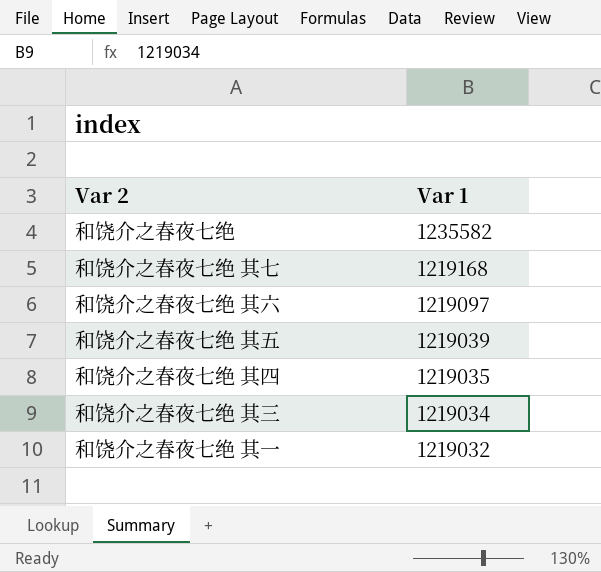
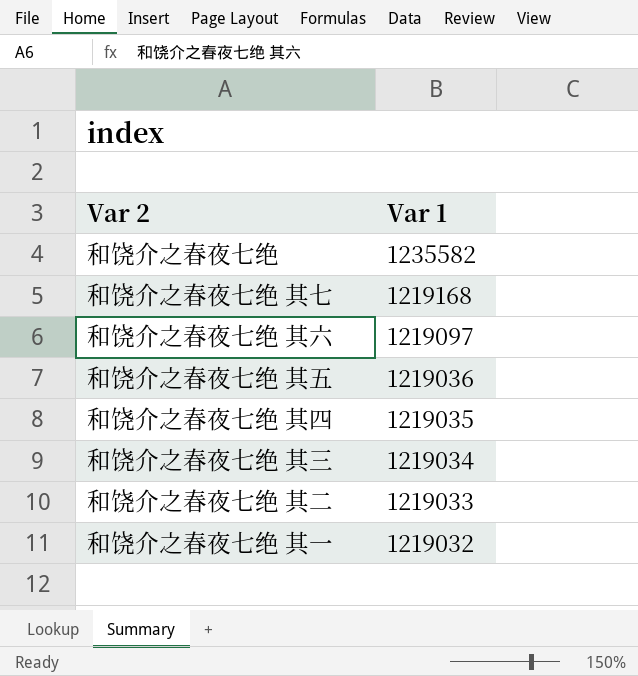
和饶介之春夜七绝 其五 | Var 1: 1219039 -> 1219036
row 和饶介之春夜七绝 其二: none -> 1219033

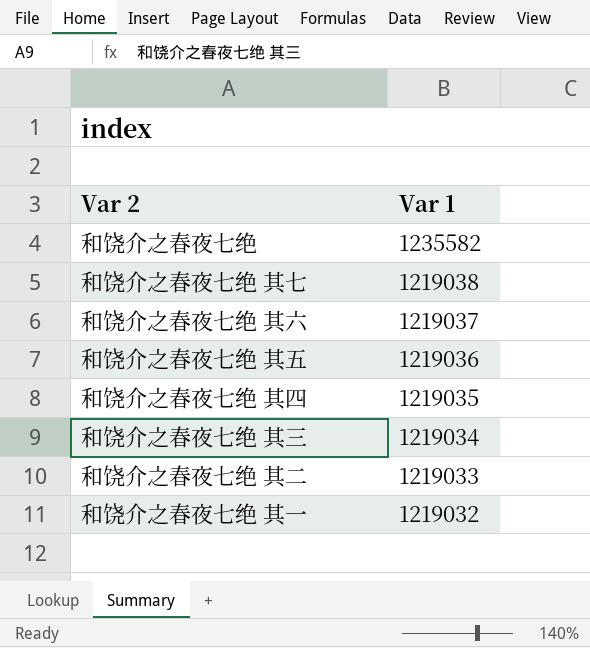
和饶介之春夜七绝 其七 | Var 1: 1219168 -> 1219038
和饶介之春夜七绝 其六 | Var 1: 1219097 -> 1219037

